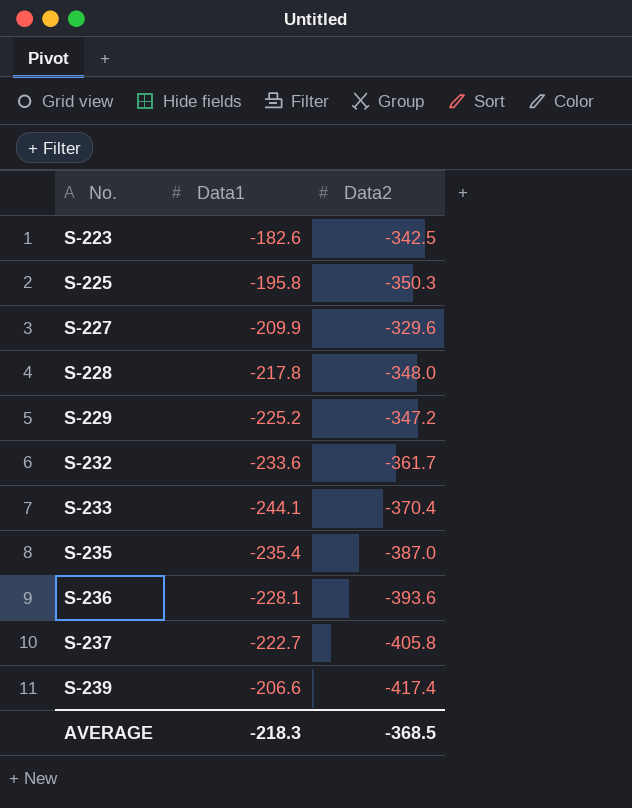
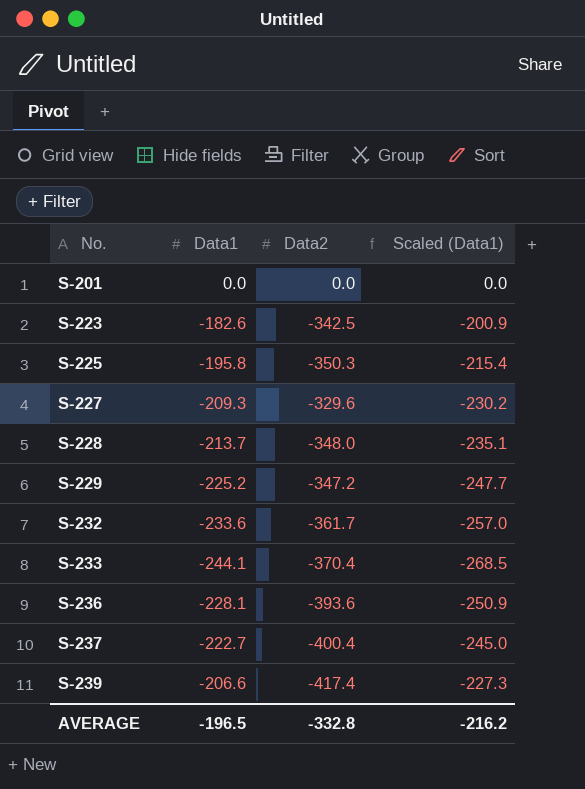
column Scaled (Data1) | formula: none -> [Data1] * 1.1
row S-235: -235.4 | -387.0 -> none
row S-201: none -> 0.0 | 0.0 | 0.0
S-227 | Data1: -209.9 -> -209.3
S-228 | Data1: -217.8 -> -213.7
S-237 | Data2: -405.8 -> -400.4
AVERAGE | Data1: -218.3 -> -196.5
AVERAGE | Data2: -368.5 -> -332.8

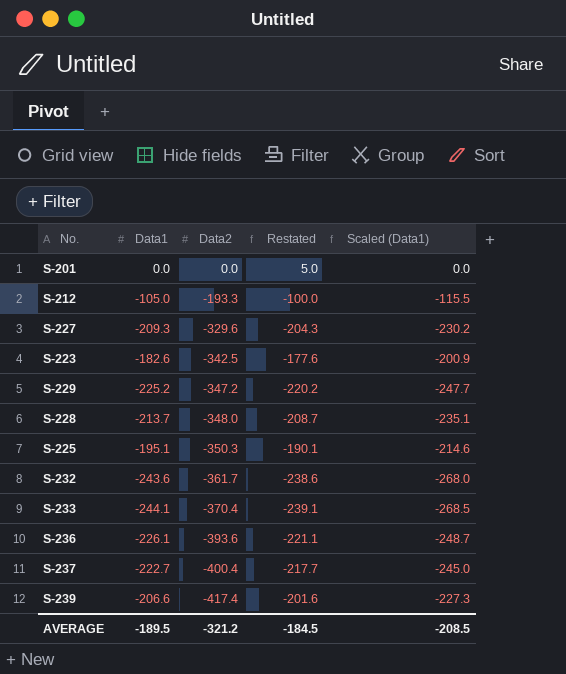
row order: No. ascending -> Data2 descending
column Restated | formula: none -> [Data1] + 5
row S-212: none -> -105.0 | -193.3 | -100.0 | -115.5
S-225 | Data1: -195.8 -> -195.1
S-225 | Scaled (Data1): -215.4 -> -214.6
S-232 | Data1: -233.6 -> -243.6
S-232 | Scaled (Data1): -257.0 -> -268.0
S-236 | Data1: -228.1 -> -226.1
S-236 | Scaled (Data1): -250.9 -> -248.7
AVERAGE | Data1: -196.5 -> -189.5
AVERAGE | Data2: -332.8 -> -321.2
AVERAGE | Scaled (Data1): -216.2 -> -208.5

